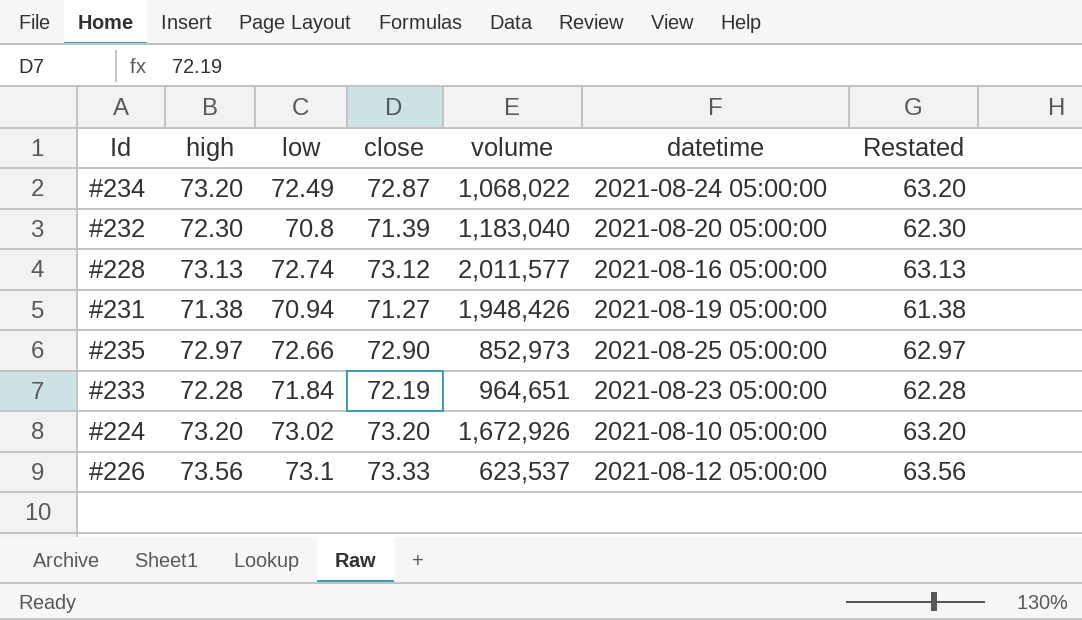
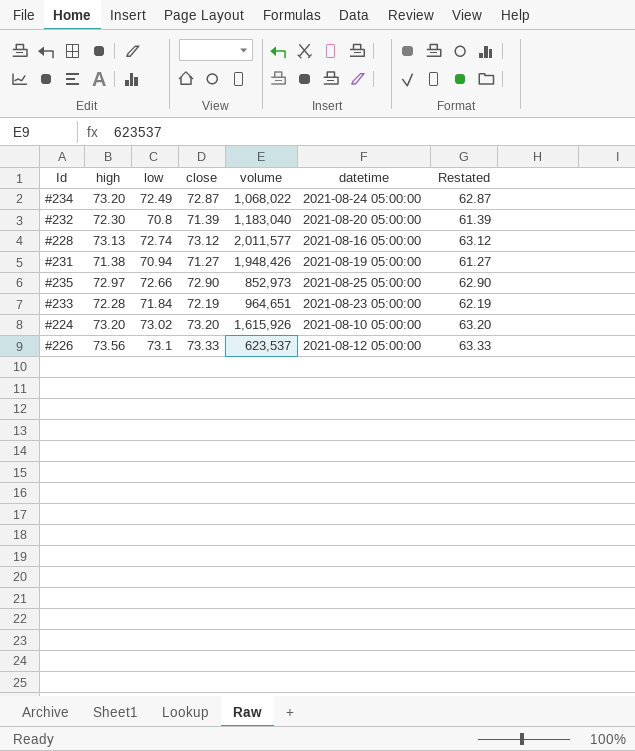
column Restated | formula: [high] - 10 -> [close] - 10
#224 | volume: 1,672,926 -> 1,615,926

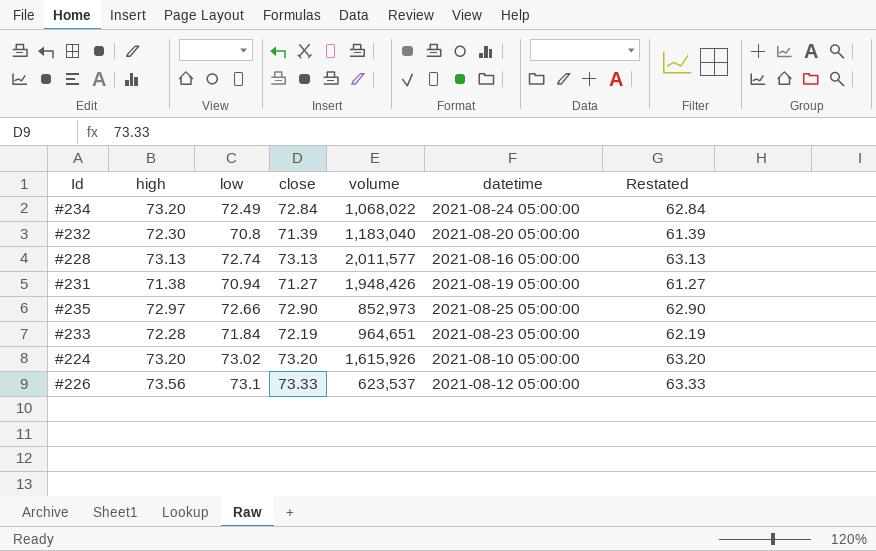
#234 | close: 72.87 -> 72.84
#234 | Restated: 62.87 -> 62.84
#228 | close: 73.12 -> 73.13
#228 | Restated: 63.12 -> 63.13

